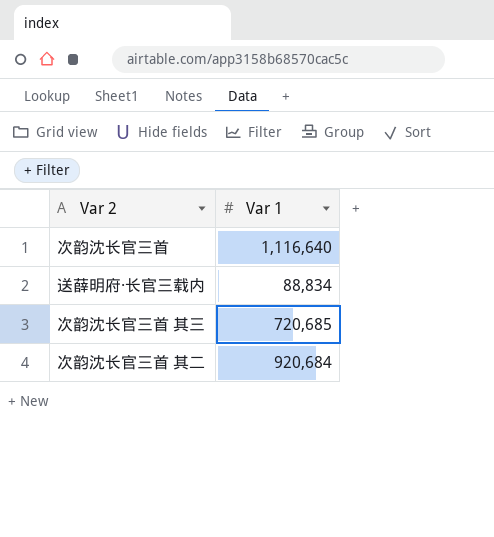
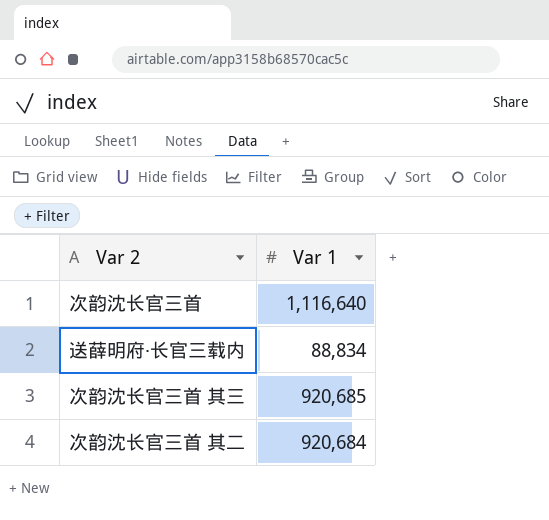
次韵沈长官三首 其三 | Var 1: 720,685 -> 920,685

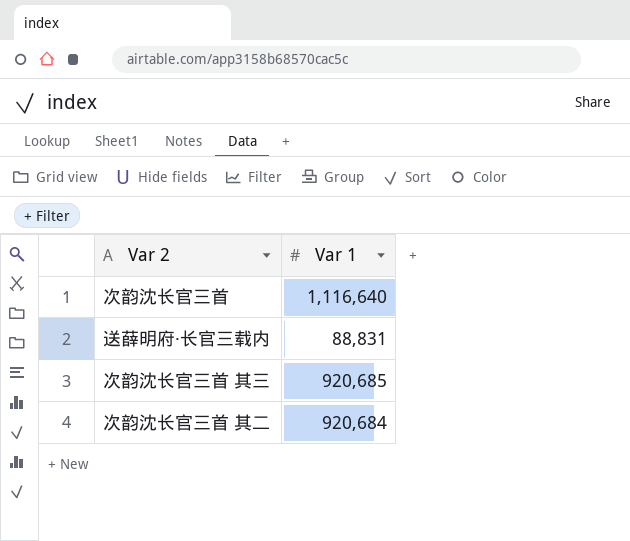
送薛明府·长官三载内 | Var 1: 88,834 -> 88,831

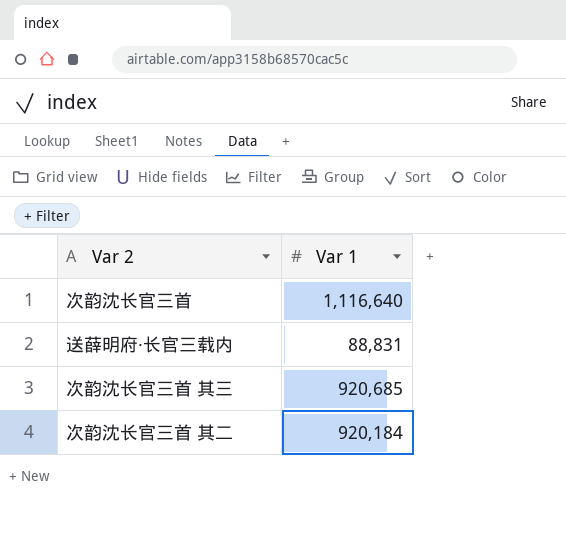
次韵沈长官三首 其二 | Var 1: 920,684 -> 920,184

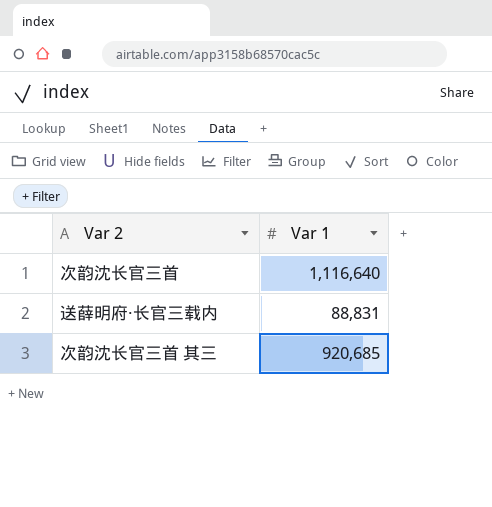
row 次韵沈长官三首 其二: 920,184 -> none

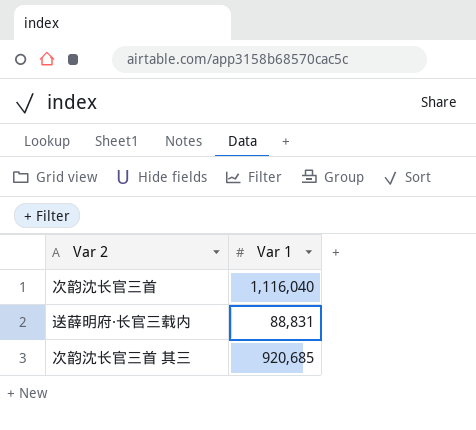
次韵沈长官三首 | Var 1: 1,116,640 -> 1,116,040

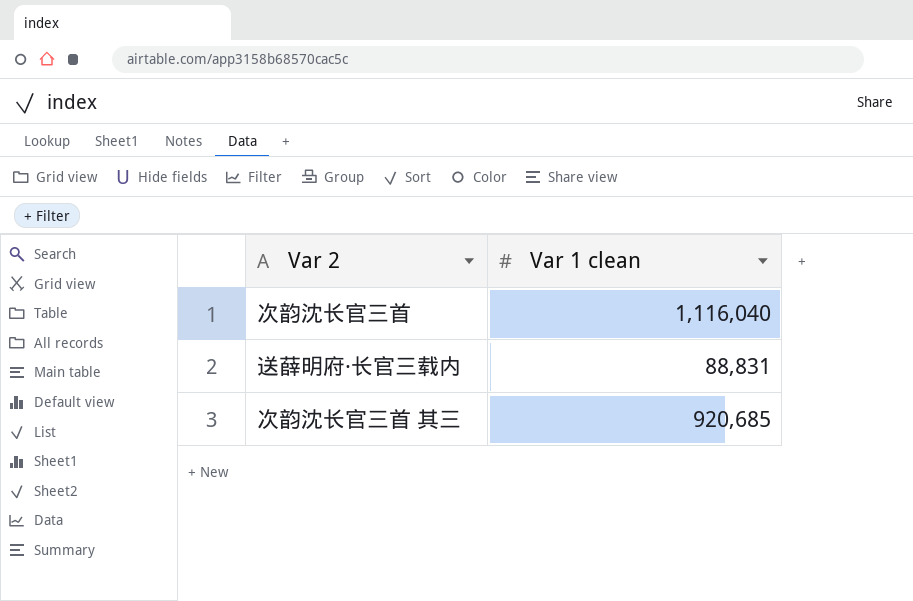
column name: Var 1 -> Var 1 clean

